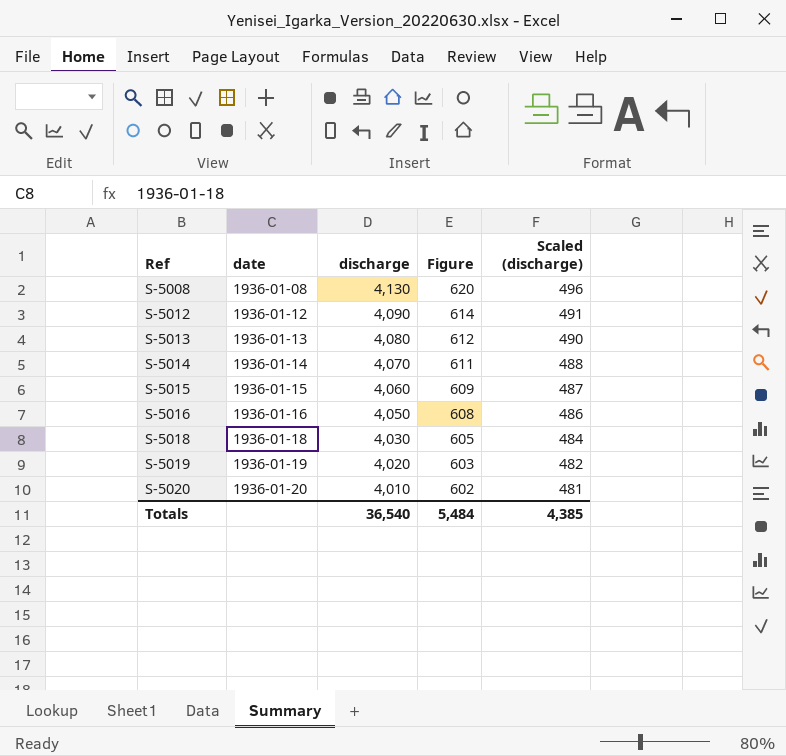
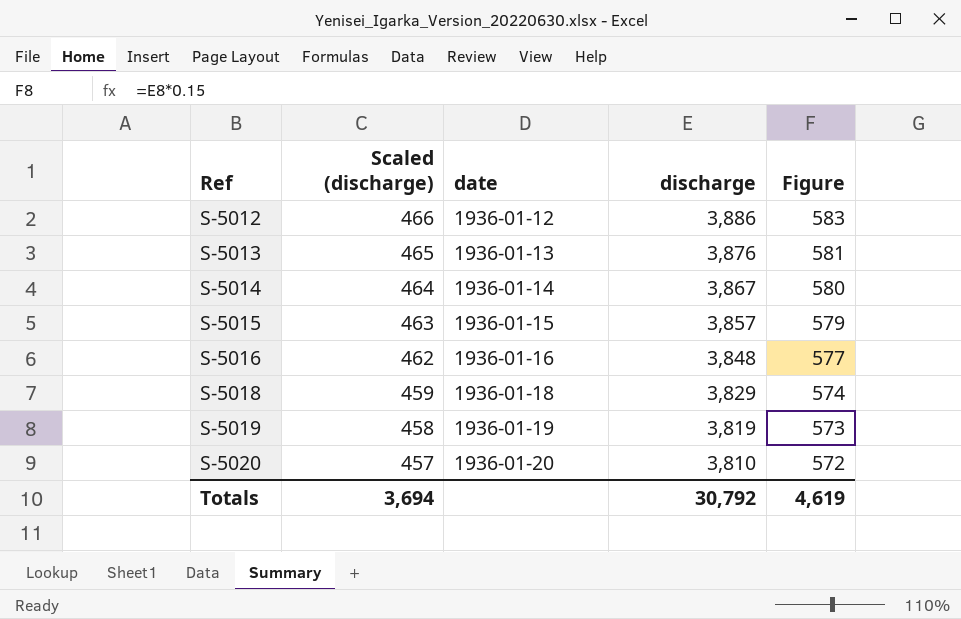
column Scaled (discharge) | position: 5 -> 2
row S-5008: 1936-01-08 | 4,130 | 620 | 496 -> none
S-5012 | Scaled (discharge): 491 -> 466
S-5012 | discharge: 4,090 -> 3,886
S-5012 | Figure: 614 -> 583
S-5013 | Scaled (discharge): 490 -> 465
S-5013 | discharge: 4,080 -> 3,876
S-5013 | Figure: 612 -> 581
S-5014 | Scaled (discharge): 488 -> 464
S-5014 | discharge: 4,070 -> 3,867
S-5014 | Figure: 611 -> 580
S-5015 | Scaled (discharge): 487 -> 463
S-5015 | discharge: 4,060 -> 3,857
S-5015 | Figure: 609 -> 579
S-5016 | Scaled (discharge): 486 -> 462
S-5016 | discharge: 4,050 -> 3,848
S-5016 | Figure: 608 -> 577
S-5018 | Scaled (discharge): 484 -> 459
S-5018 | discharge: 4,030 -> 3,829
S-5018 | Figure: 605 -> 574
S-5019 | Scaled (discharge): 482 -> 458
S-5019 | discharge: 4,020 -> 3,819
S-5019 | Figure: 603 -> 573
S-5020 | Scaled (discharge): 481 -> 457
S-5020 | discharge: 4,010 -> 3,810
S-5020 | Figure: 602 -> 572
Totals | Scaled (discharge): 4,385 -> 3,694
Totals | discharge: 36,540 -> 30,792
Totals | Figure: 5,484 -> 4,619

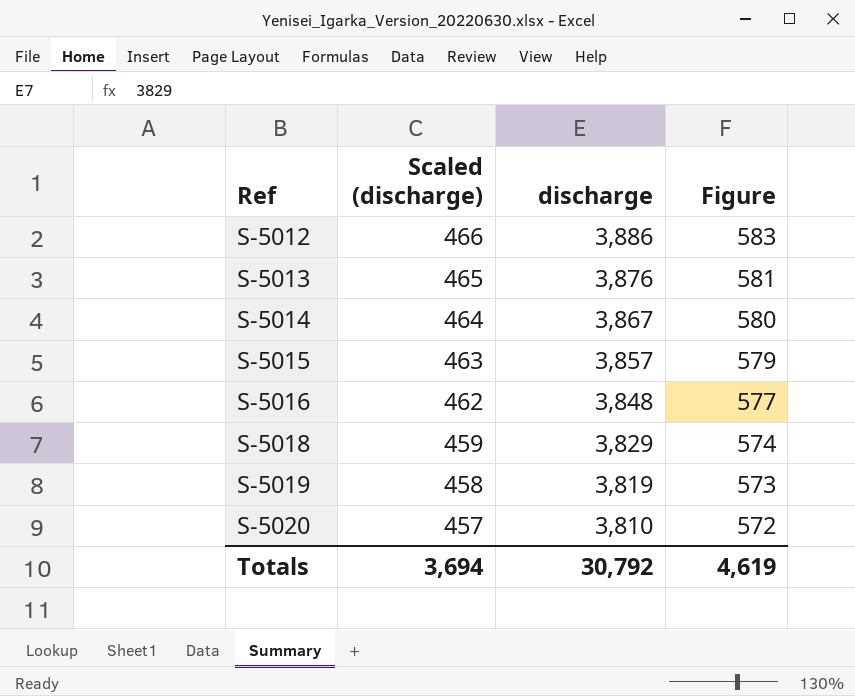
column date | position: 3 -> none

